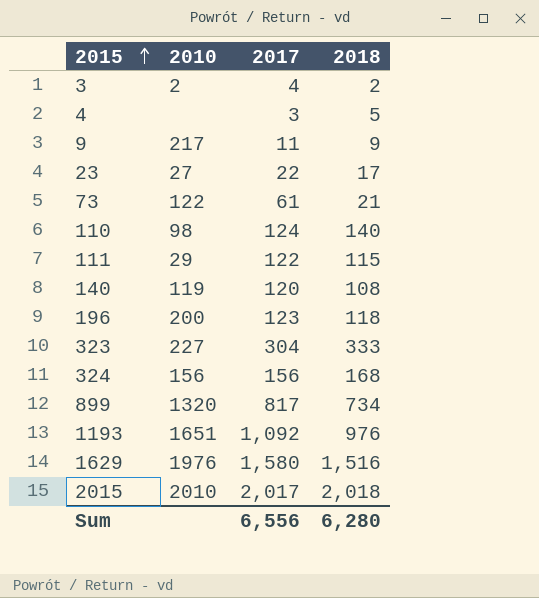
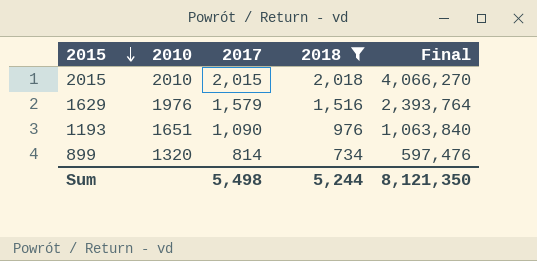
filter: none -> 2018 >= 734
row order: 2015 ascending -> 2015 descending
column Final | formula: none -> [2017] * [2018]
2015 | 2017: 2,017 -> 2,015
1629 | 2017: 1,580 -> 1,579
1193 | 2017: 1,092 -> 1,090
899 | 2017: 817 -> 814
Sum | 2017: 6,556 -> 5,498
Sum | 2018: 6,280 -> 5,244

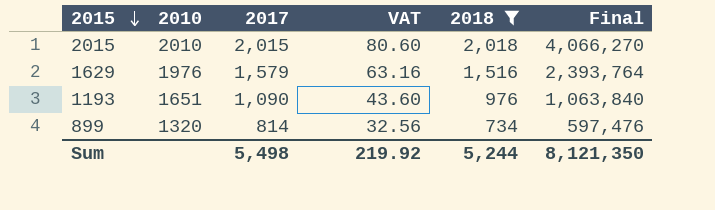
column VAT | formula: none -> [2017] * 0.04

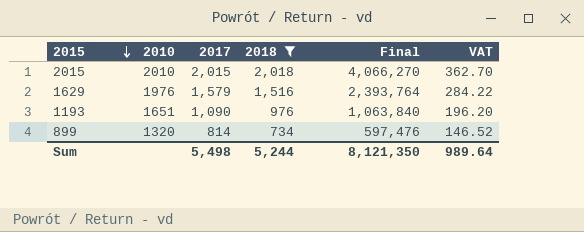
column VAT | formula: [2017] * 0.04 -> [2017] * 0.18
column VAT | position: 4 -> 6
Sum | VAT: 219.92 -> 989.64

